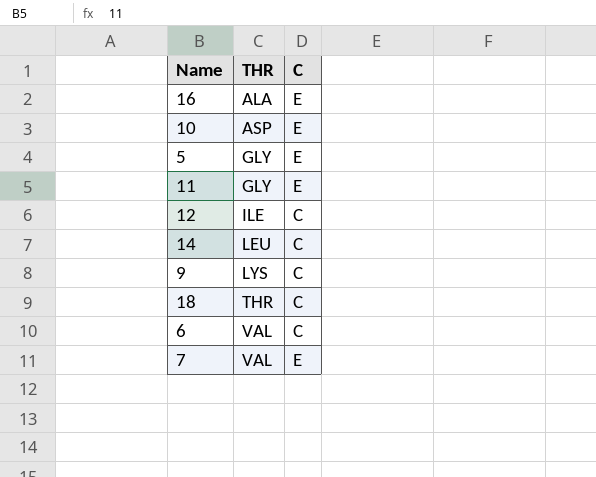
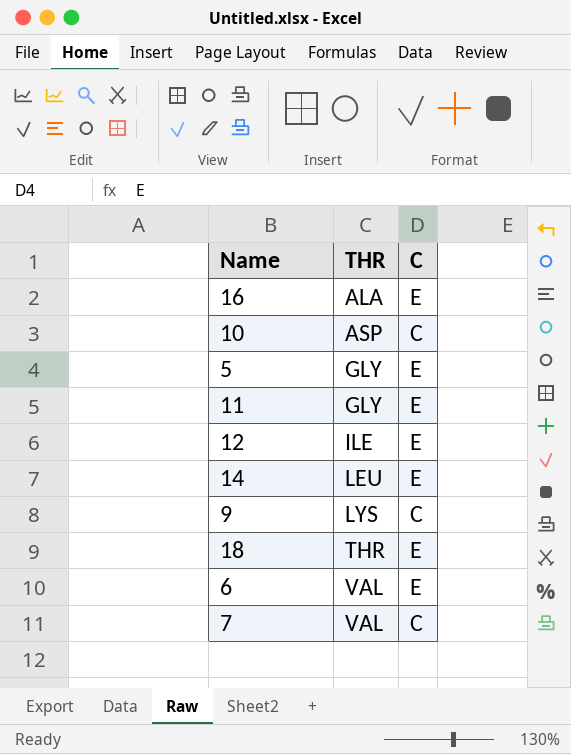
10 | C: E -> C
12 | C: C -> E
14 | C: C -> E
18 | C: C -> E
6 | C: C -> E
7 | C: E -> C

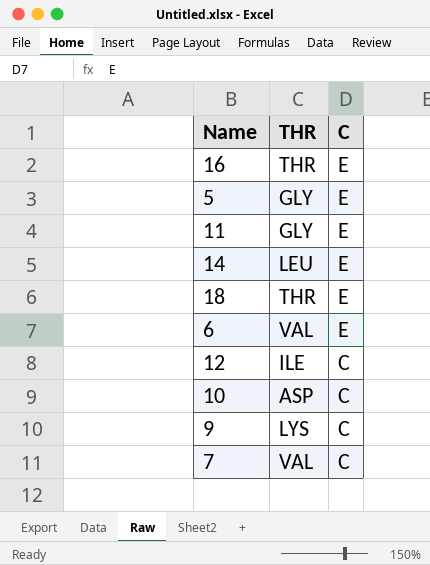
row order: THR ascending -> C descending
16 | THR: ALA -> THR
12 | C: E -> C

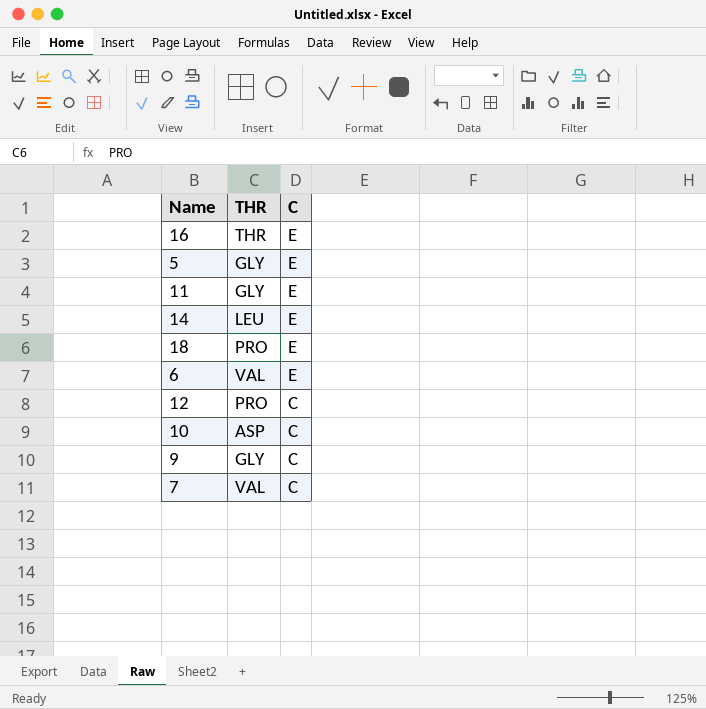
18 | THR: THR -> PRO
12 | THR: ILE -> PRO
9 | THR: LYS -> GLY

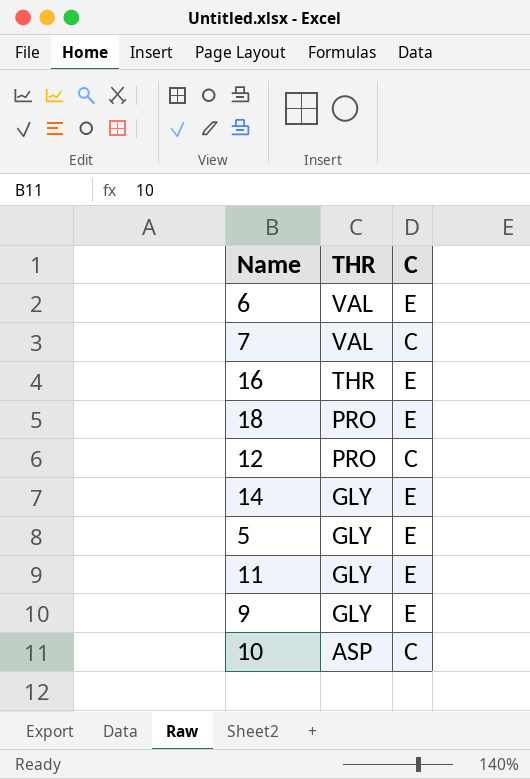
row order: C descending -> THR descending
14 | THR: LEU -> GLY
9 | C: C -> E

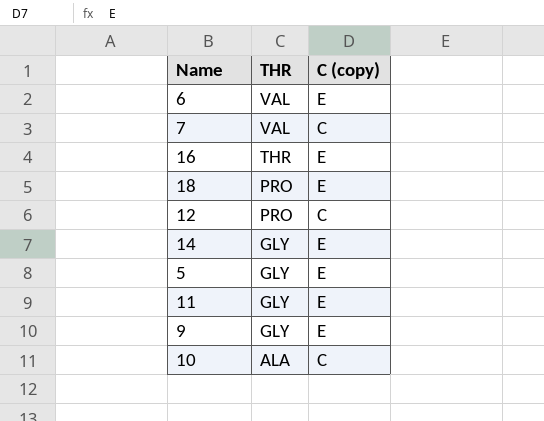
column name: C -> C (copy)
10 | THR: ASP -> ALA

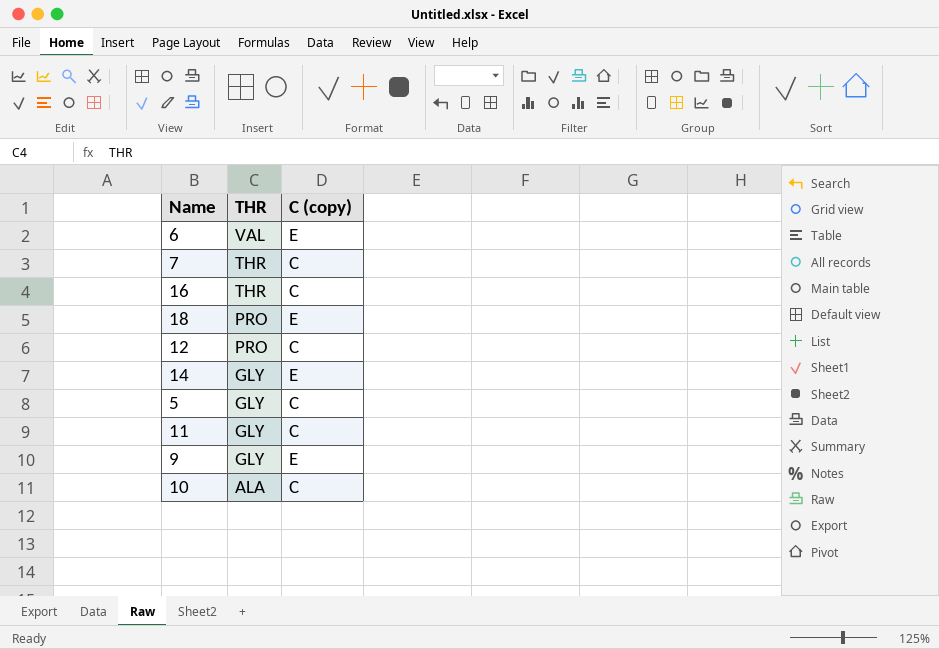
7 | THR: VAL -> THR
16 | C (copy): E -> C
5 | C (copy): E -> C
11 | C (copy): E -> C

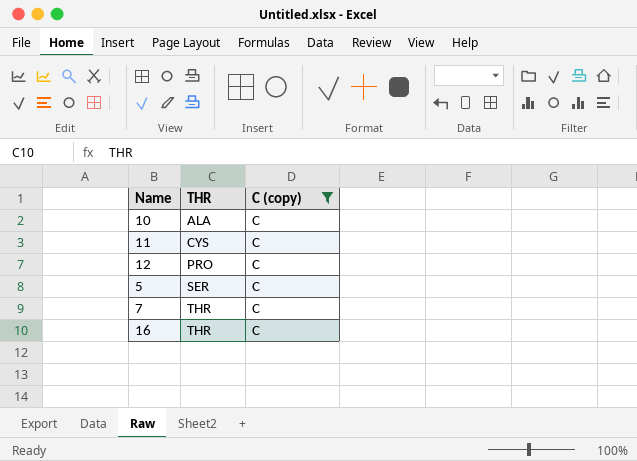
filter: none -> C (copy) = C
row order: THR descending -> THR ascending
11 | THR: GLY -> CYS
5 | THR: GLY -> SER

